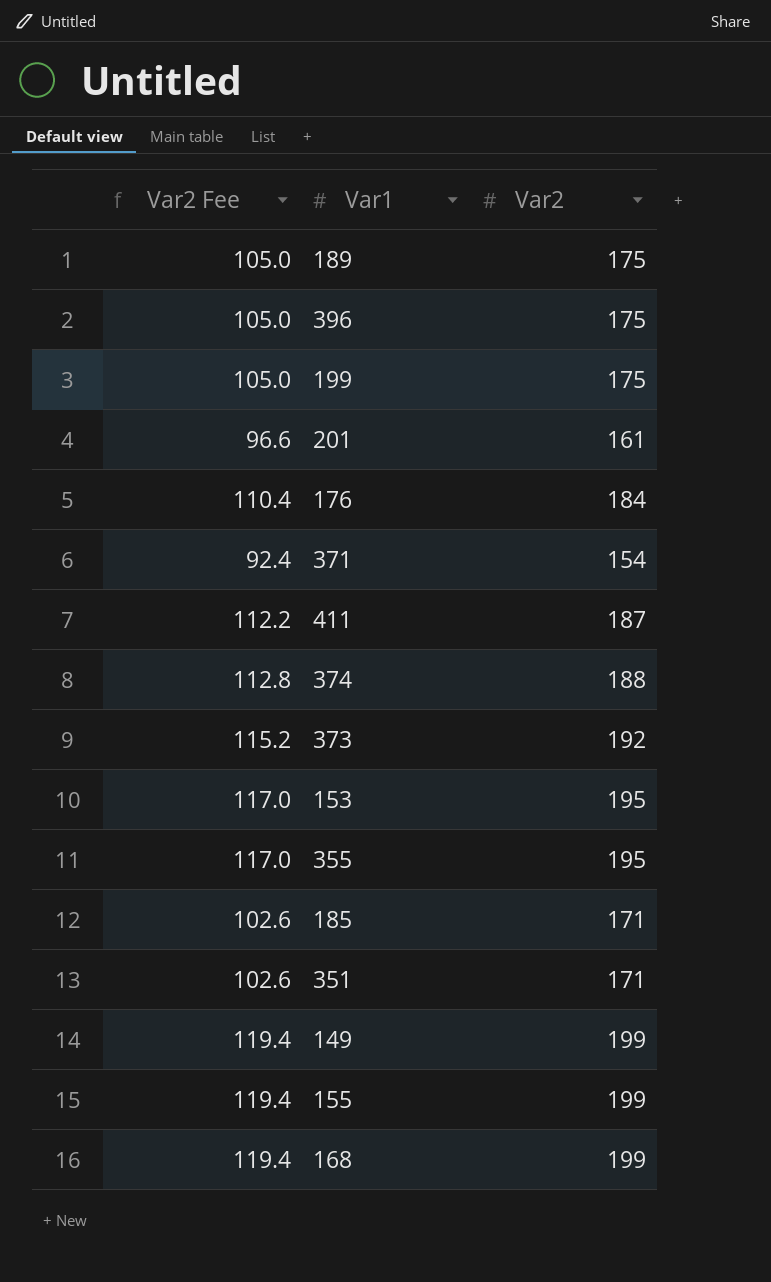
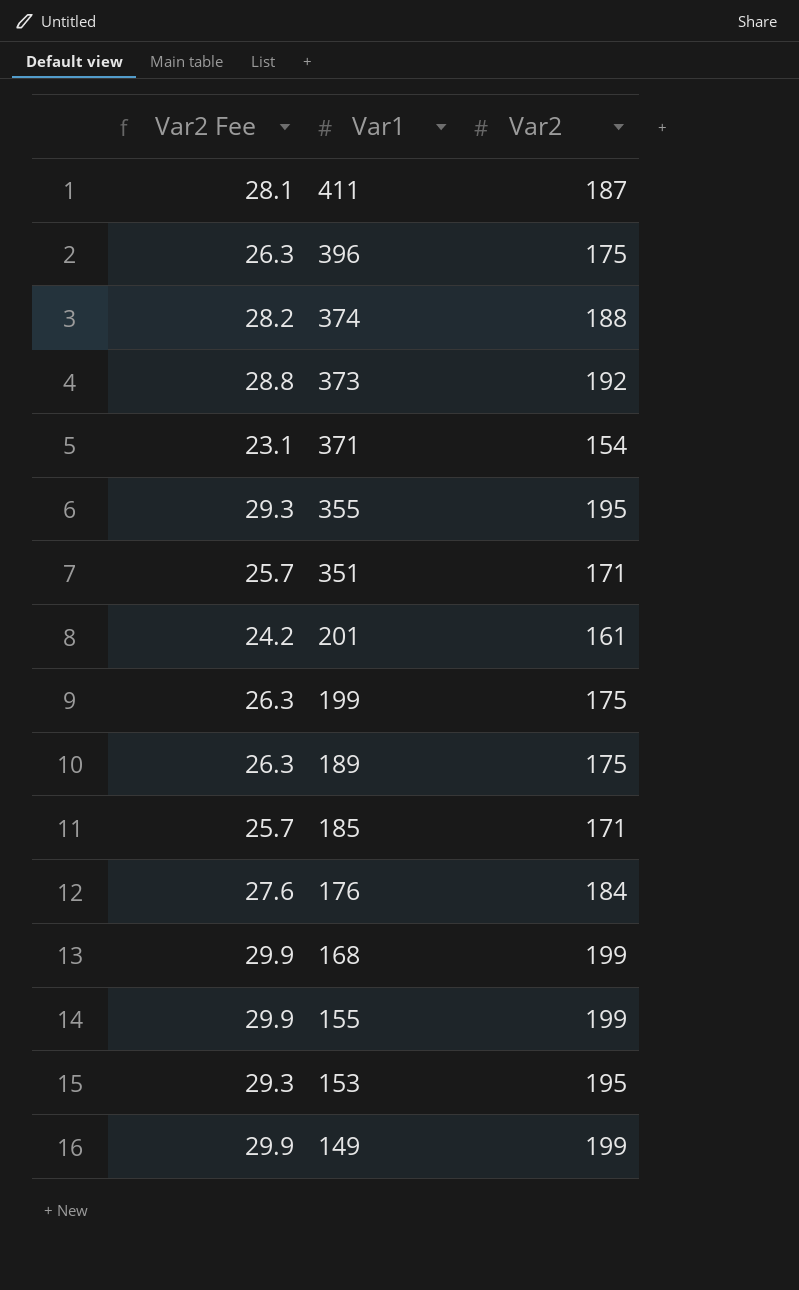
row order: none -> Var1 descending
column Var2 Fee | formula: [Var2] * 0.6 -> [Var2] * 0.15

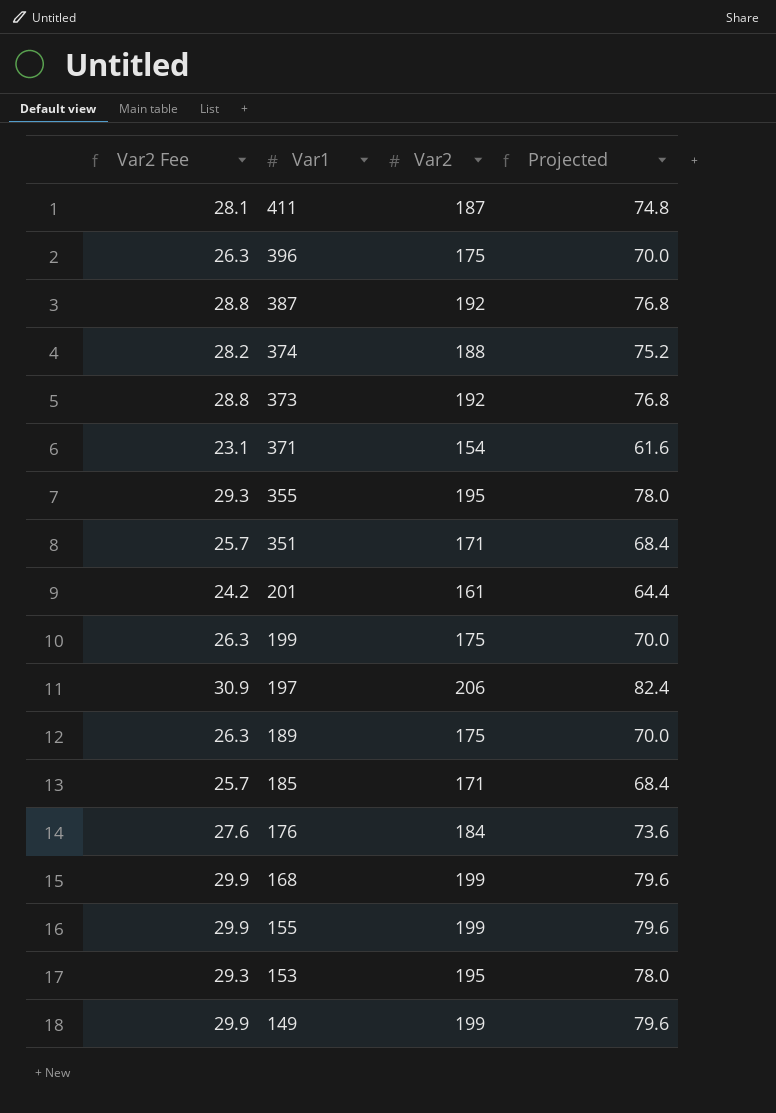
column Projected | formula: none -> [Var2] * 0.4
row 387: none -> 28.8 | 192 | 76.8
row 197: none -> 30.9 | 206 | 82.4

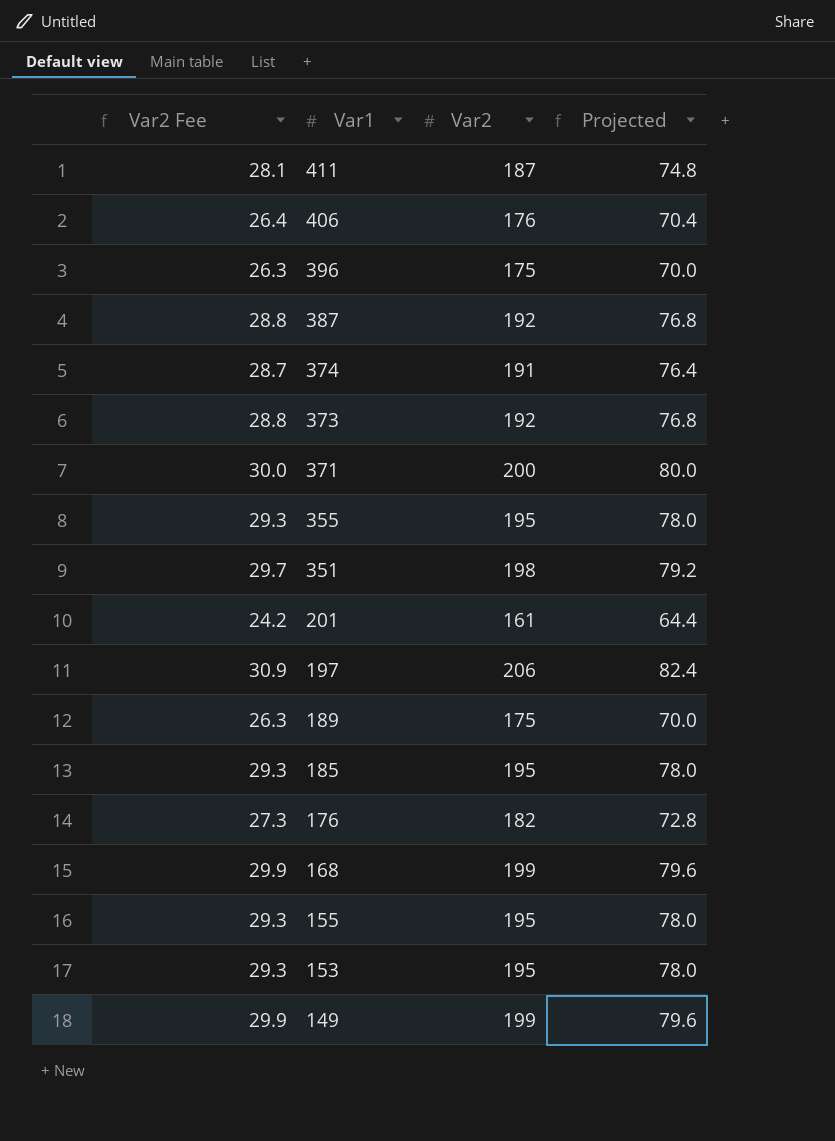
row 199: 26.3 | 175 | 70.0 -> none
row 406: none -> 26.4 | 176 | 70.4
374 | Var2 Fee: 28.2 -> 28.7
374 | Var2: 188 -> 191
374 | Projected: 75.2 -> 76.4
371 | Var2 Fee: 23.1 -> 30.0
371 | Var2: 154 -> 200
371 | Projected: 61.6 -> 80.0
351 | Var2 Fee: 25.7 -> 29.7
351 | Var2: 171 -> 198
351 | Projected: 68.4 -> 79.2
185 | Var2 Fee: 25.7 -> 29.3
185 | Var2: 171 -> 195
185 | Projected: 68.4 -> 78.0
176 | Var2 Fee: 27.6 -> 27.3
176 | Var2: 184 -> 182
176 | Projected: 73.6 -> 72.8
155 | Var2 Fee: 29.9 -> 29.3
155 | Var2: 199 -> 195
155 | Projected: 79.6 -> 78.0

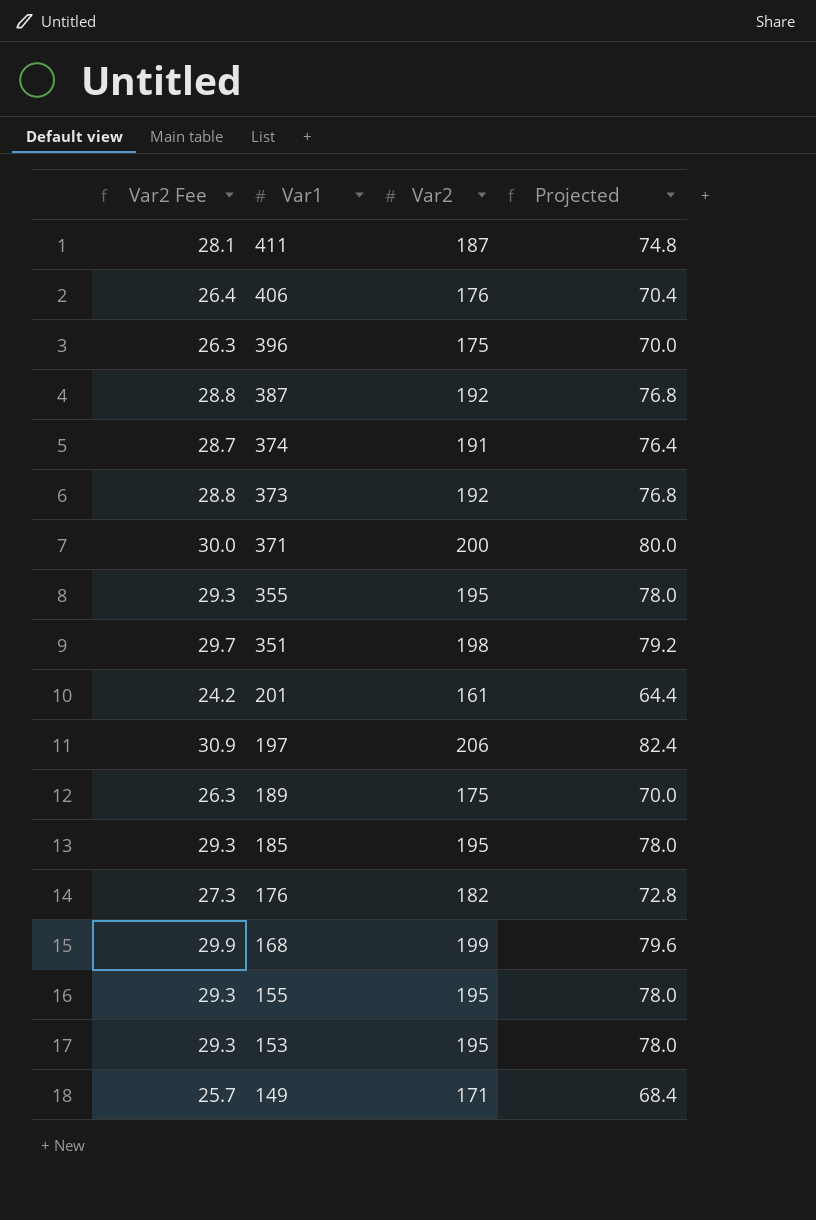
149 | Var2 Fee: 29.9 -> 25.7
149 | Var2: 199 -> 171
149 | Projected: 79.6 -> 68.4

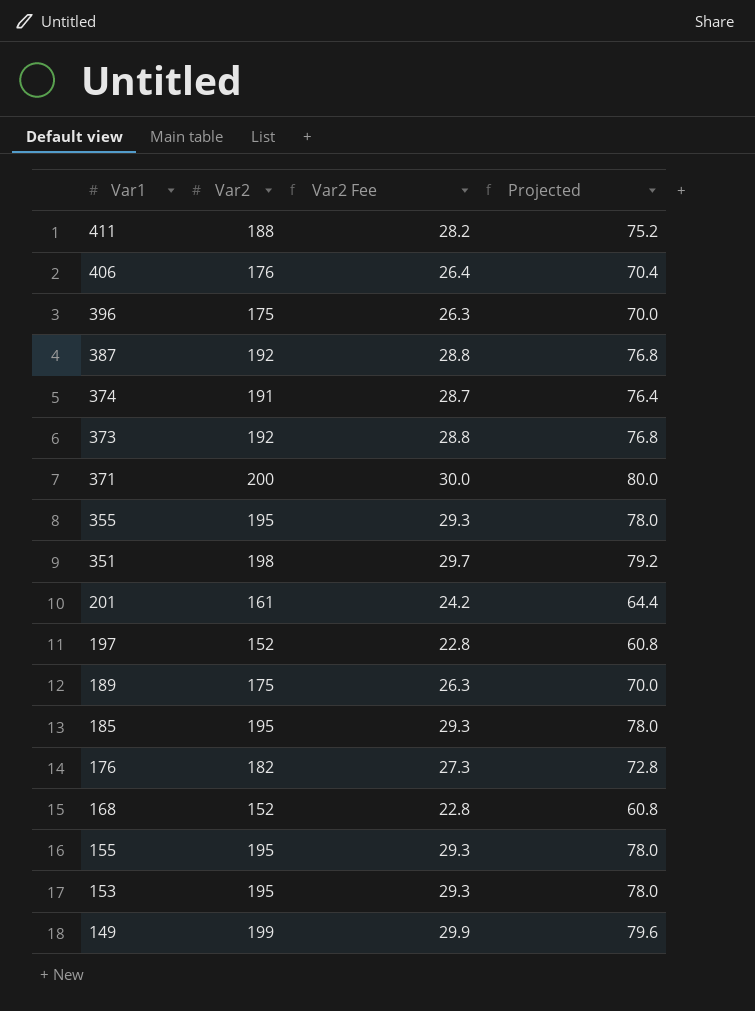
column Var2 Fee | position: 1 -> 3
411 | Var2: 187 -> 188
411 | Var2 Fee: 28.1 -> 28.2
411 | Projected: 74.8 -> 75.2
197 | Var2: 206 -> 152
197 | Var2 Fee: 30.9 -> 22.8
197 | Projected: 82.4 -> 60.8
168 | Var2: 199 -> 152
168 | Var2 Fee: 29.9 -> 22.8
168 | Projected: 79.6 -> 60.8
149 | Var2: 171 -> 199
149 | Var2 Fee: 25.7 -> 29.9
149 | Projected: 68.4 -> 79.6

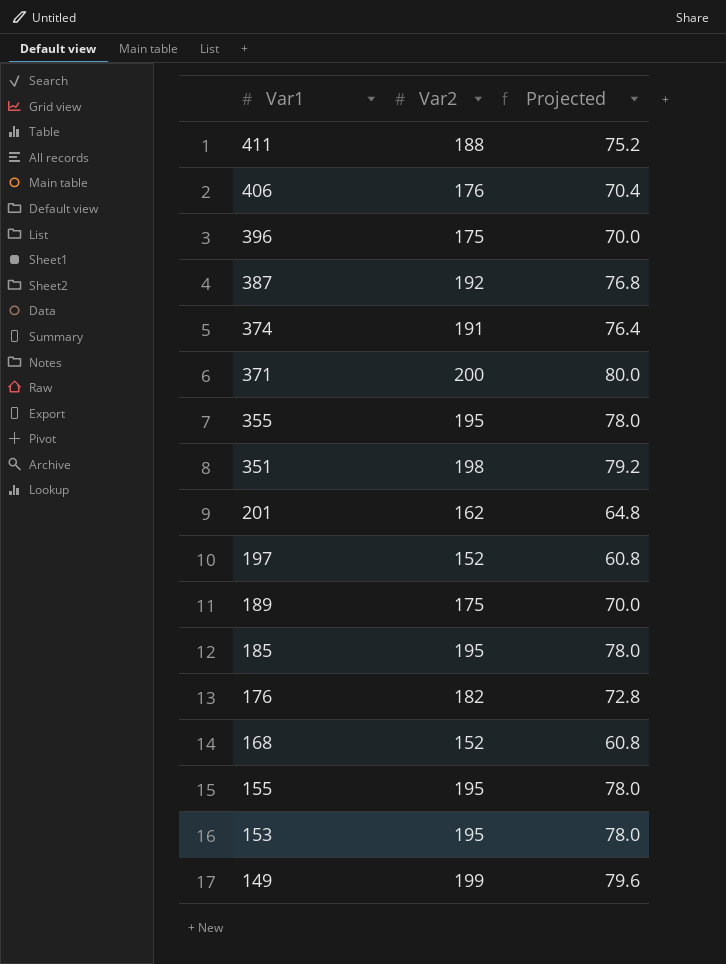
column Var2 Fee | formula: [Var2] * 0.15 -> none
row 373: 192 | 28.8 | 76.8 -> none
201 | Var2: 161 -> 162
201 | Projected: 64.4 -> 64.8

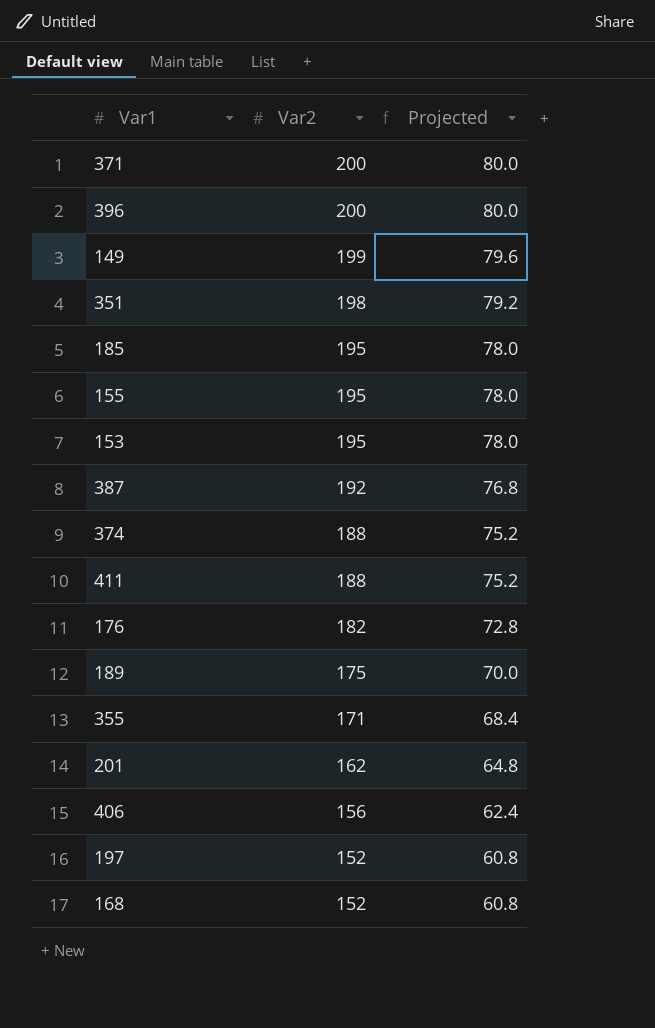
row order: Var1 descending -> Var2 descending
396 | Var2: 175 -> 200
396 | Projected: 70.0 -> 80.0
374 | Var2: 191 -> 188
374 | Projected: 76.4 -> 75.2
355 | Var2: 195 -> 171
355 | Projected: 78.0 -> 68.4
406 | Var2: 176 -> 156
406 | Projected: 70.4 -> 62.4

